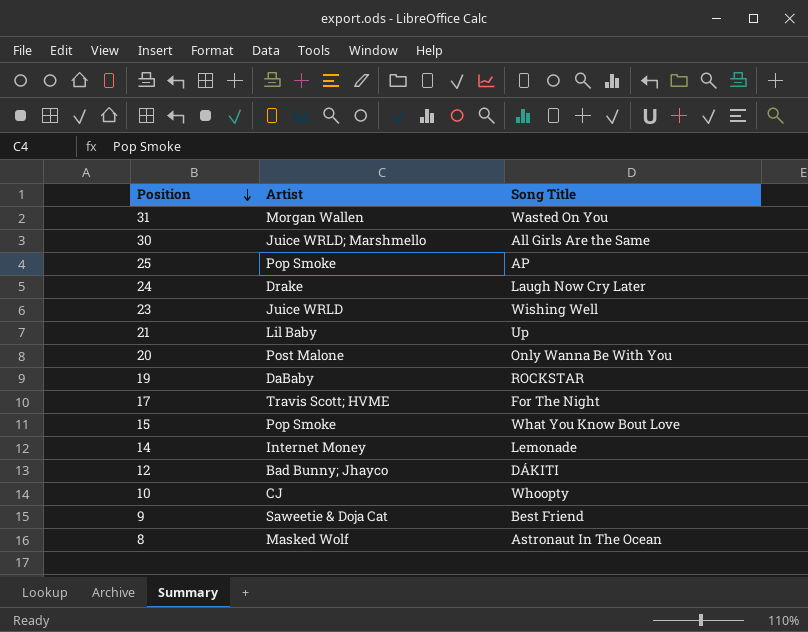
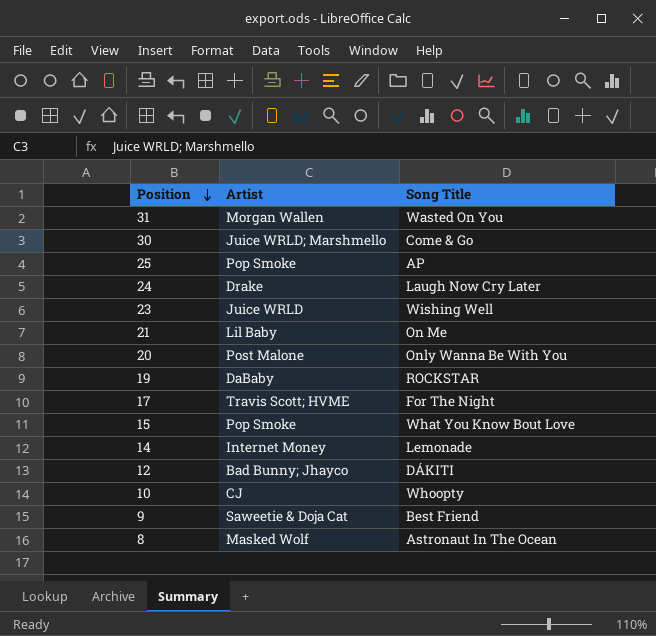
30 | Song Title: All Girls Are the Same -> Come & Go
21 | Song Title: Up -> On Me

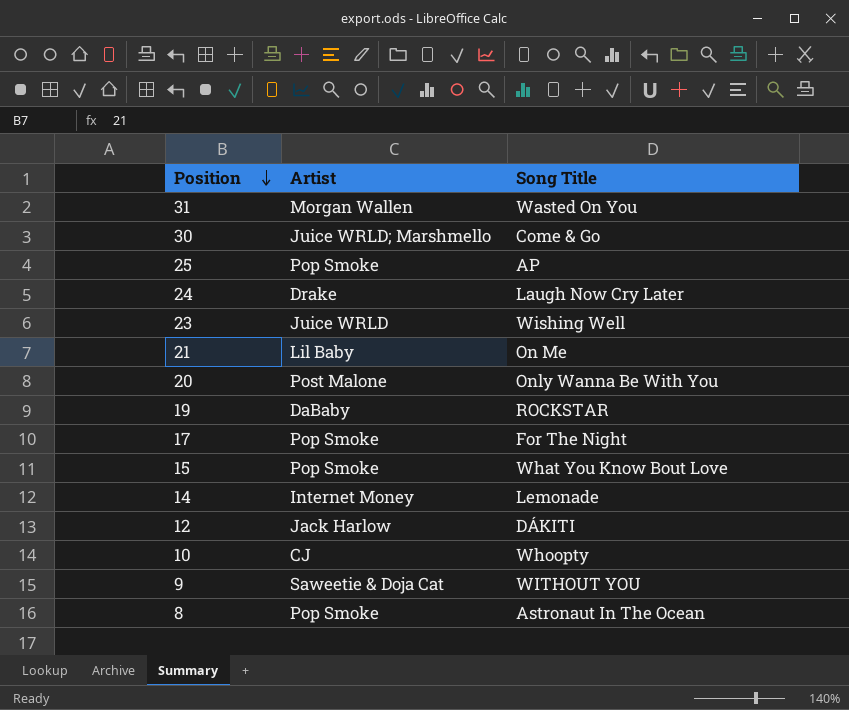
17 | Artist: Travis Scott; HVME -> Pop Smoke
12 | Artist: Bad Bunny; Jhayco -> Jack Harlow
9 | Song Title: Best Friend -> WITHOUT YOU
8 | Artist: Masked Wolf -> Pop Smoke

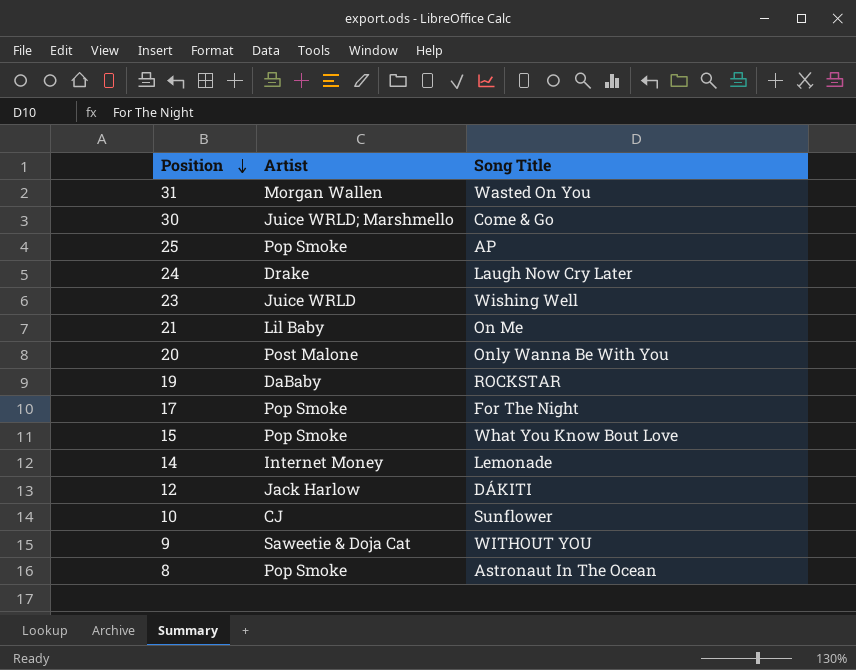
10 | Song Title: Whoopty -> Sunflower

